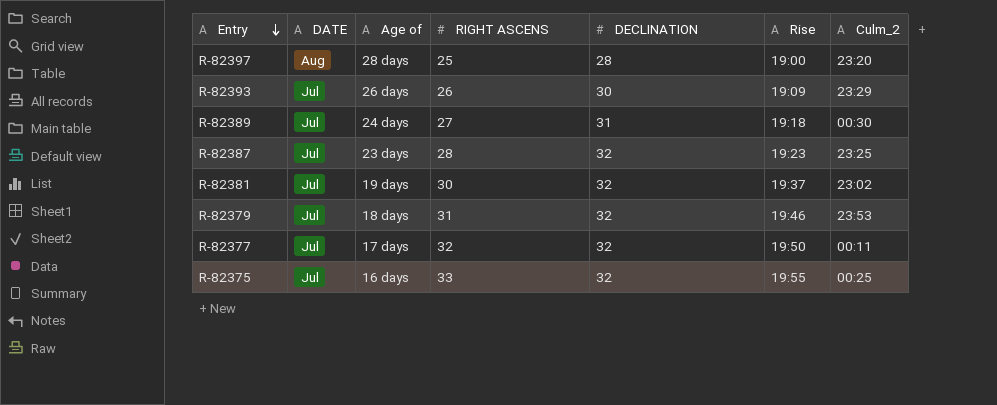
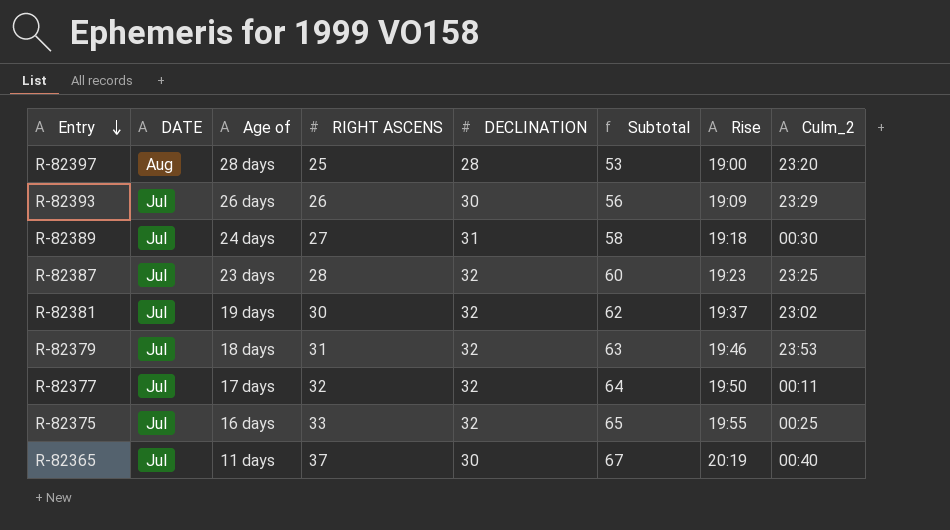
column Subtotal | formula: none -> [RIGHT ASCENS] + [DECLINATION]
row R-82365: none -> Jul | 11 days | 37 | 30 | 67 | 20:19 | 00:40

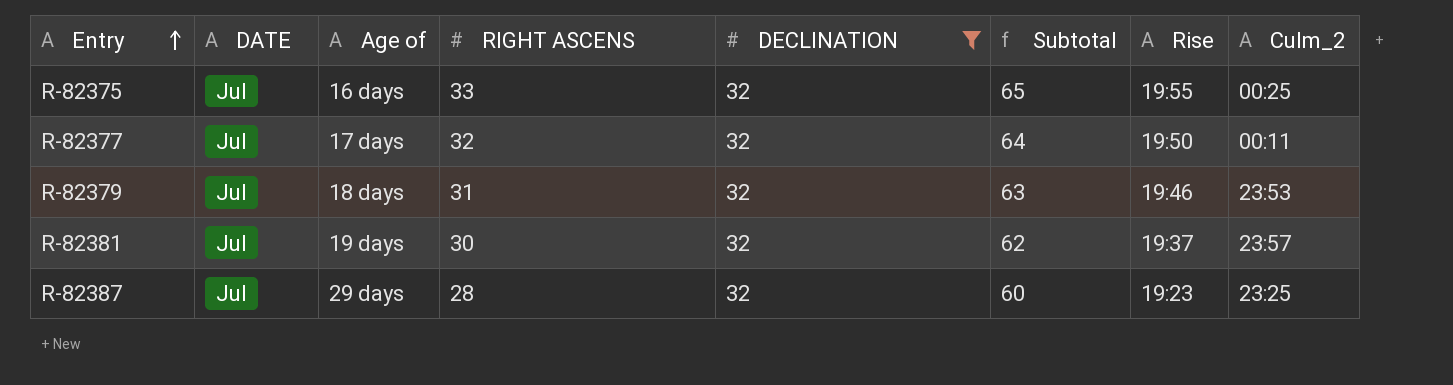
filter: none -> DECLINATION = 32
row order: Entry descending -> Entry ascending
R-82381 | Culm_2: 23:02 -> 23:57
R-82387 | Age of: 23 days -> 29 days

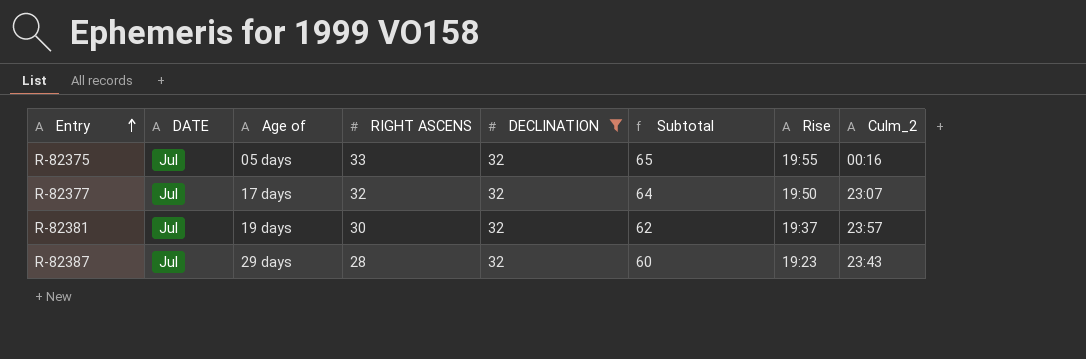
row R-82379: Jul | 18 days | 31 | 32 | 63 | 19:46 | 23:53 -> none
R-82375 | Age of: 16 days -> 05 days
R-82375 | Culm_2: 00:25 -> 00:16
R-82377 | Culm_2: 00:11 -> 23:07
R-82387 | Culm_2: 23:25 -> 23:43

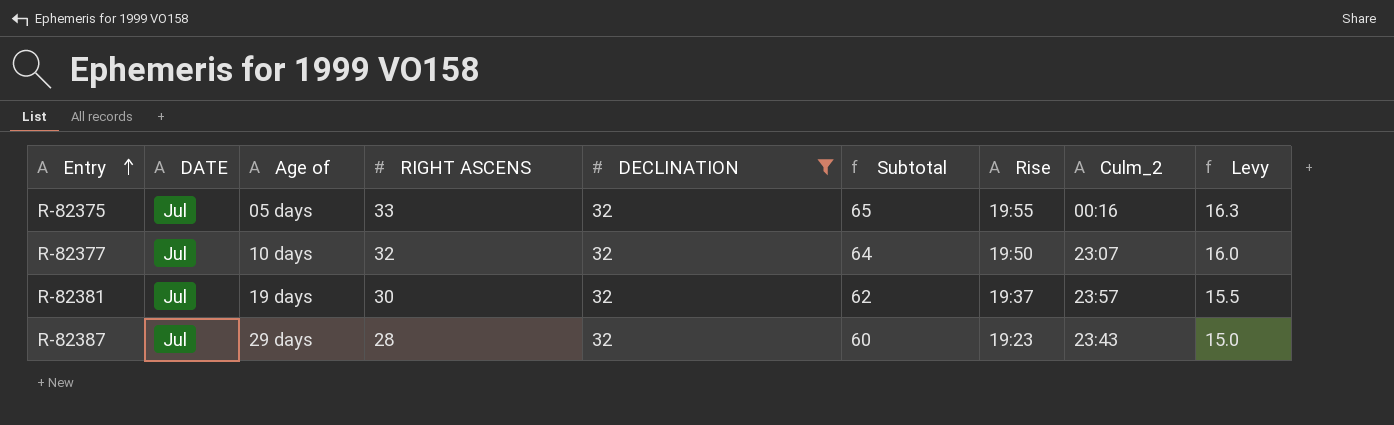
column Levy | formula: none -> [Subtotal] * 0.25
R-82377 | Age of: 17 days -> 10 days

